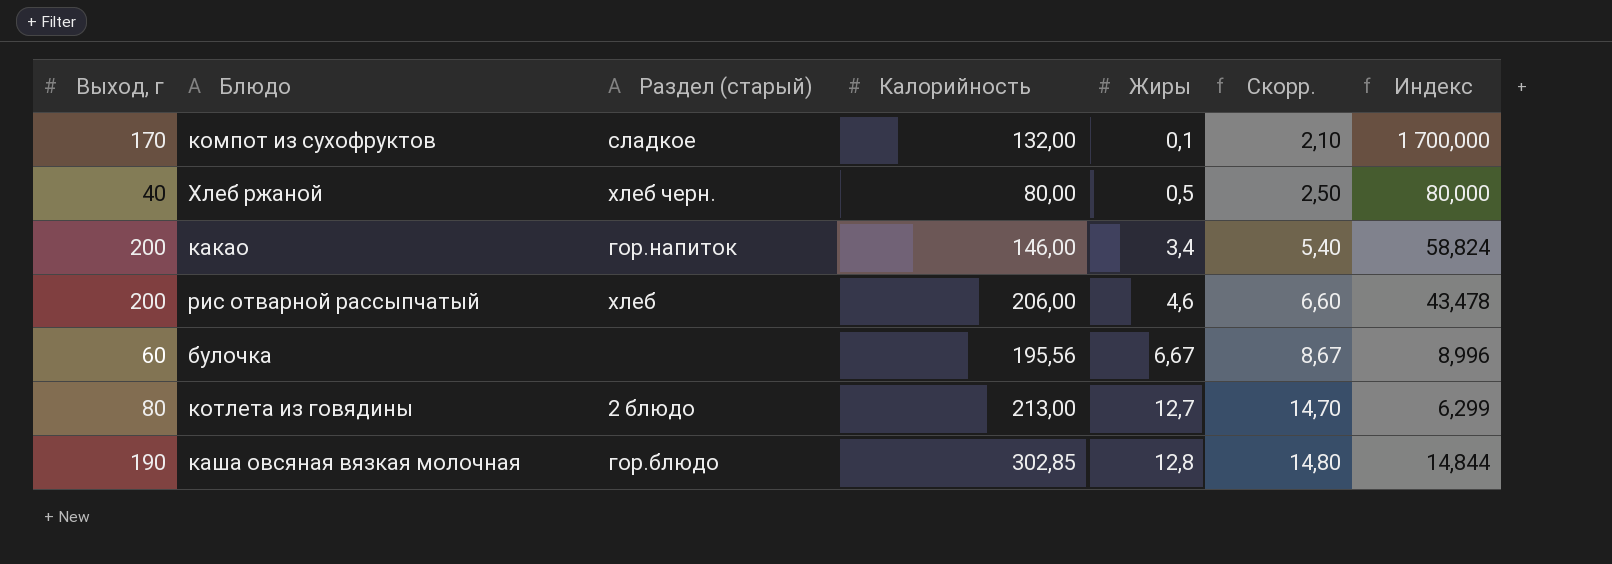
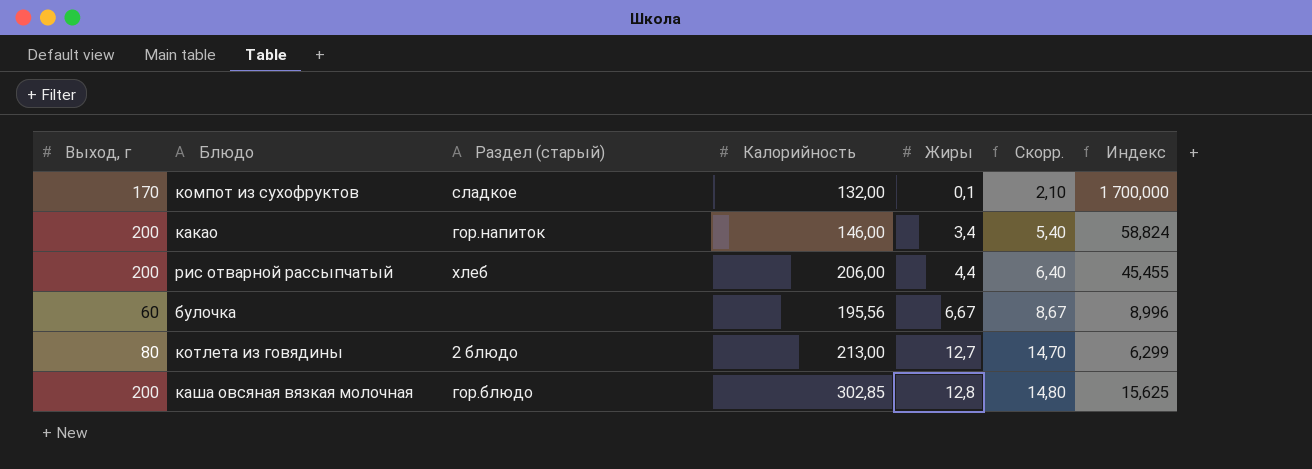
row Хлеб ржаной: 40 | хлеб черн. | 80,00 | 0,5 | 2,50 | 80,000 -> none
рис отварной рассыпчатый | Жиры: 4,6 -> 4,4
рис отварной рассыпчатый | Скорр.: 6,60 -> 6,40
рис отварной рассыпчатый | Индекс: 43,478 -> 45,455
каша овсяная вязкая молочная | Выход, г: 190 -> 200
каша овсяная вязкая молочная | Индекс: 14,844 -> 15,625

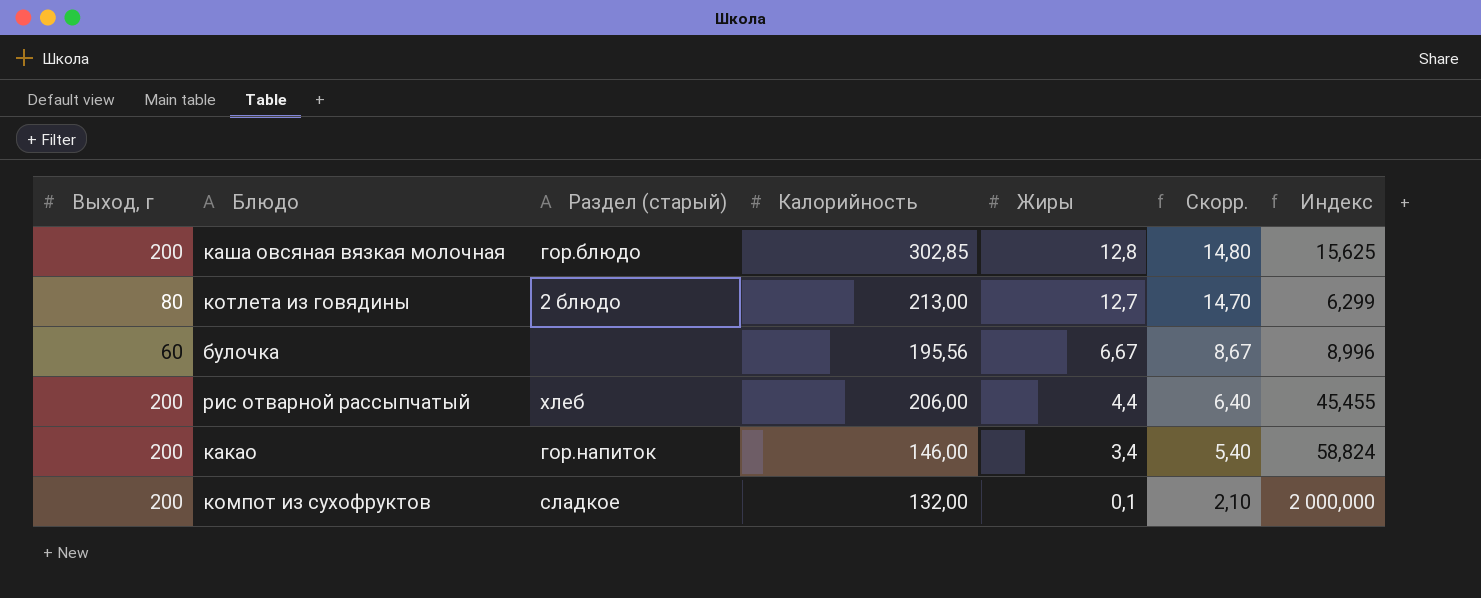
row order: Жиры ascending -> Жиры descending
компот из сухофруктов | Выход, г: 170 -> 200
компот из сухофруктов | Индекс: 1 700,000 -> 2 000,000

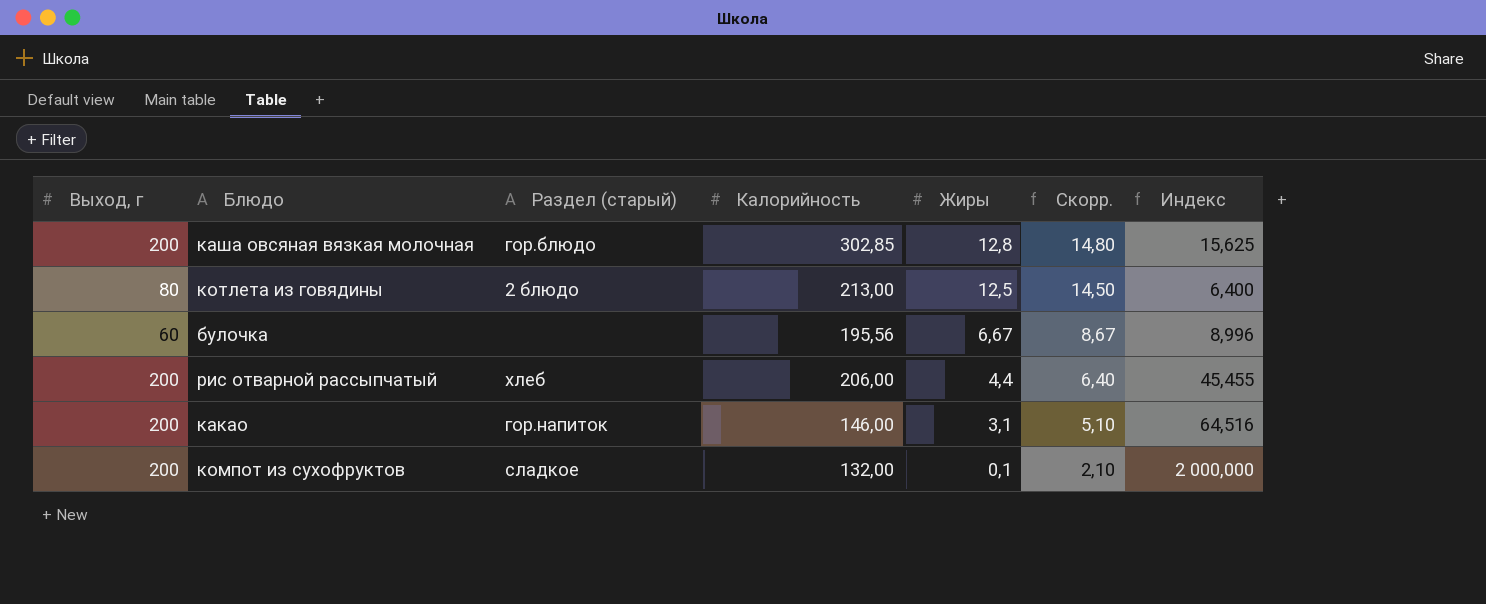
котлета из говядины | Жиры: 12,7 -> 12,5
котлета из говядины | Скорр.: 14,70 -> 14,50
котлета из говядины | Индекс: 6,299 -> 6,400
какао | Жиры: 3,4 -> 3,1
какао | Скорр.: 5,40 -> 5,10
какао | Индекс: 58,824 -> 64,516

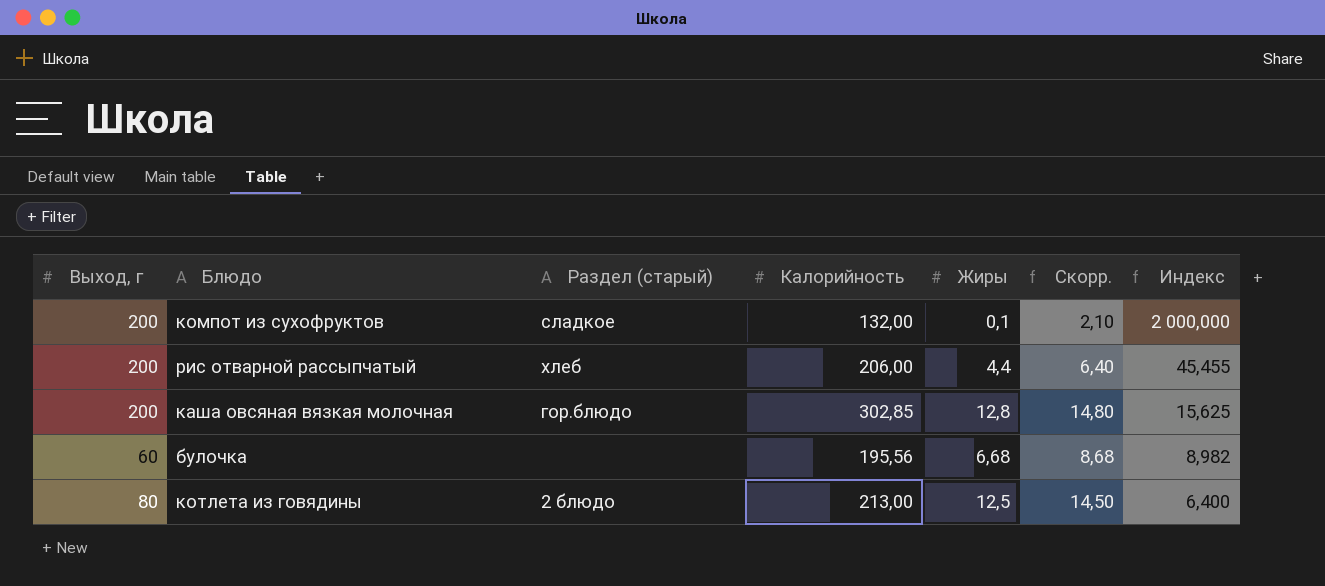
row order: Жиры descending -> Индекс descending
row какао: 200 | гор.напиток | 146,00 | 3,1 | 5,10 | 64,516 -> none
булочка | Жиры: 6,67 -> 6,68
булочка | Скорр.: 8,67 -> 8,68
булочка | Индекс: 8,996 -> 8,982

